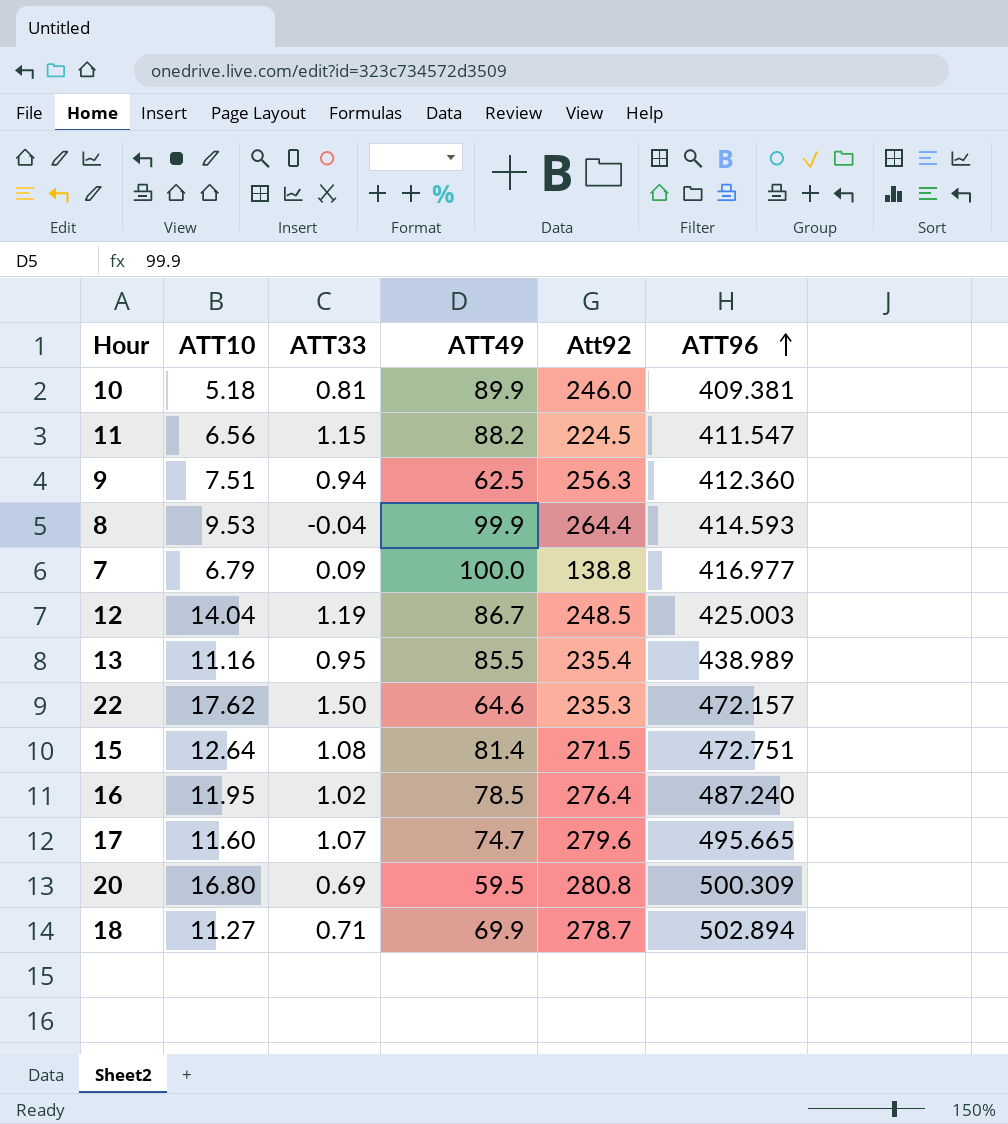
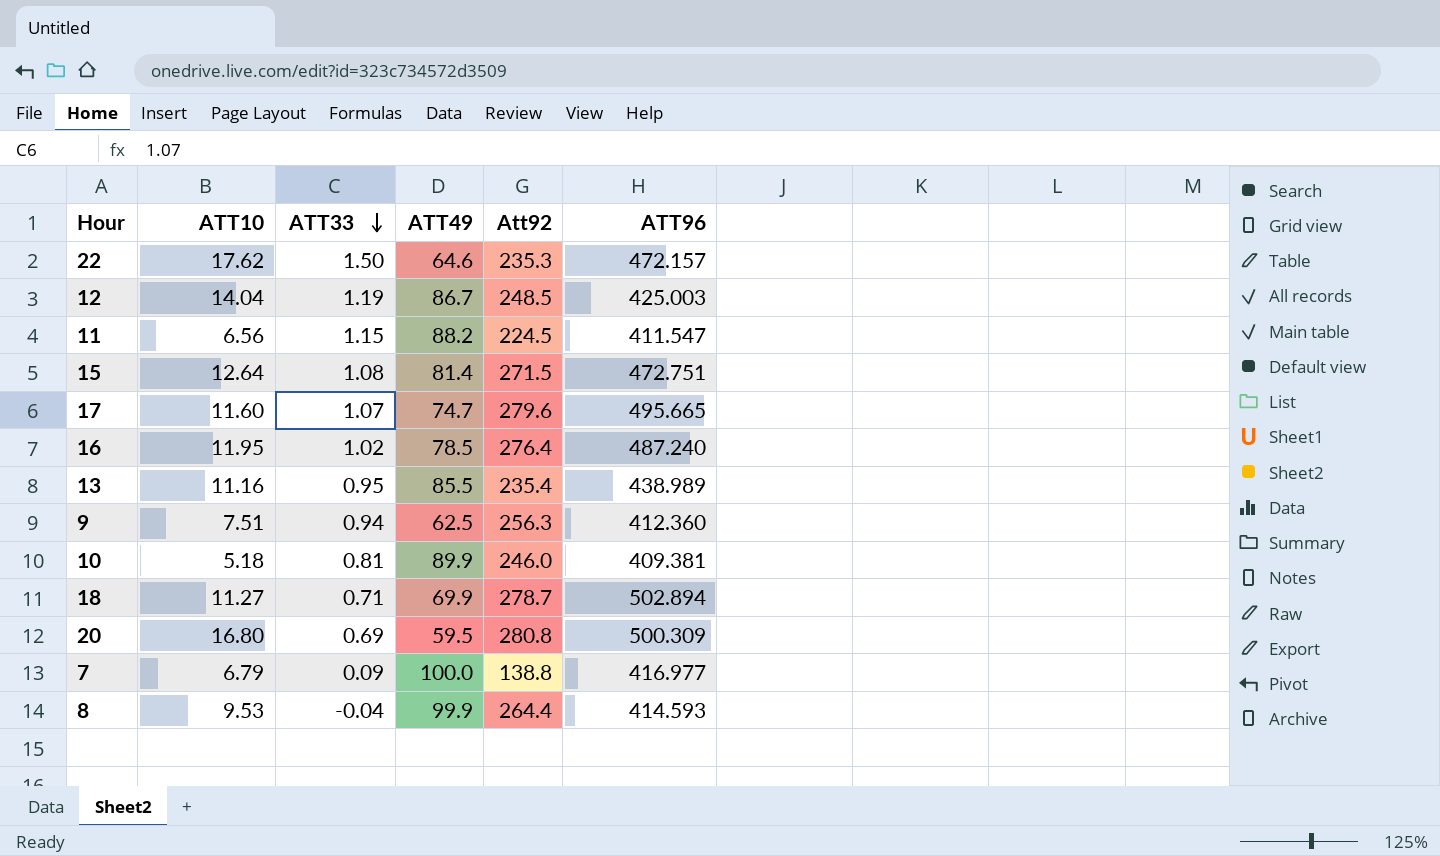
row order: ATT96 ascending -> ATT33 descending

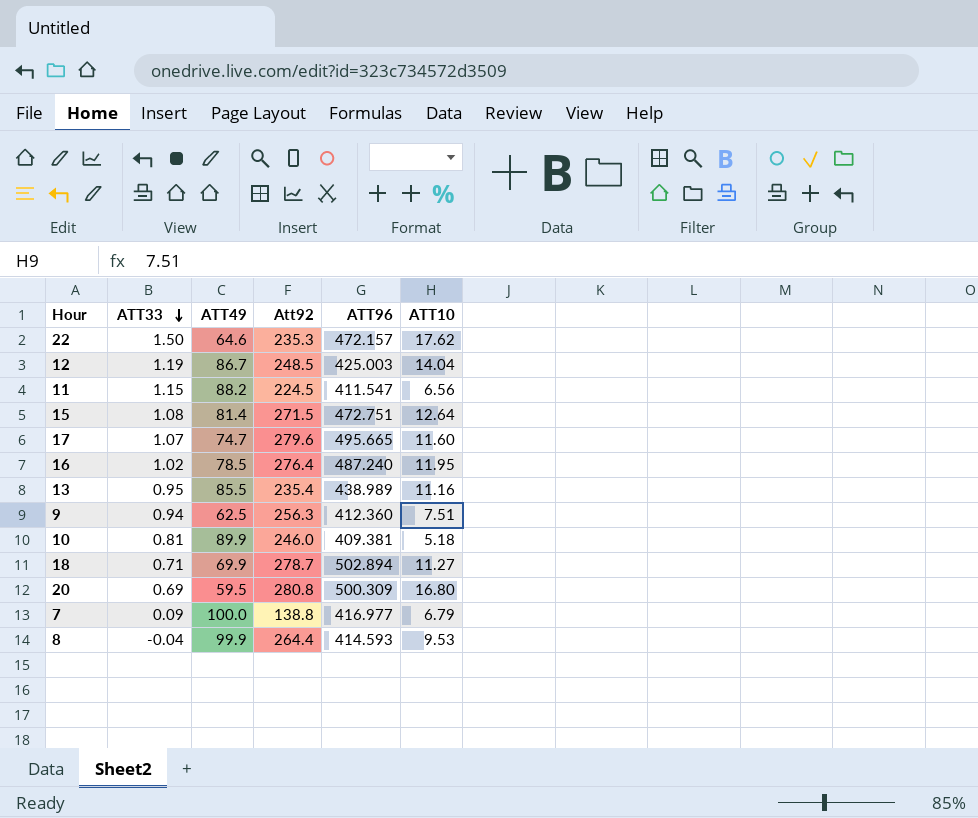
column ATT10 | position: 2 -> 6

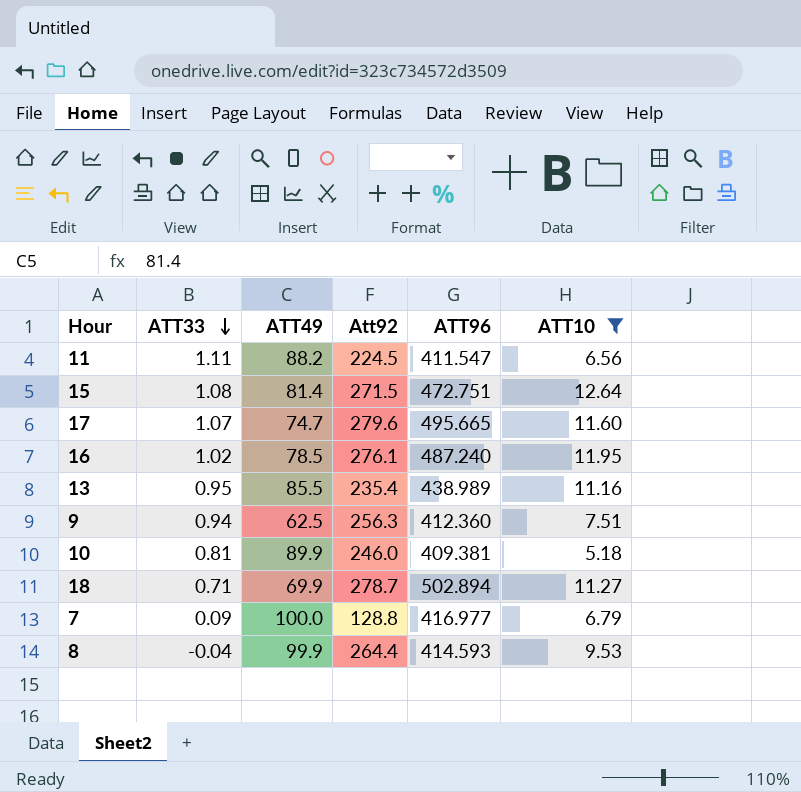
filter: none -> ATT10 <= 12.64
11 | ATT33: 1.15 -> 1.11
16 | Att92: 276.4 -> 276.1
7 | Att92: 138.8 -> 128.8

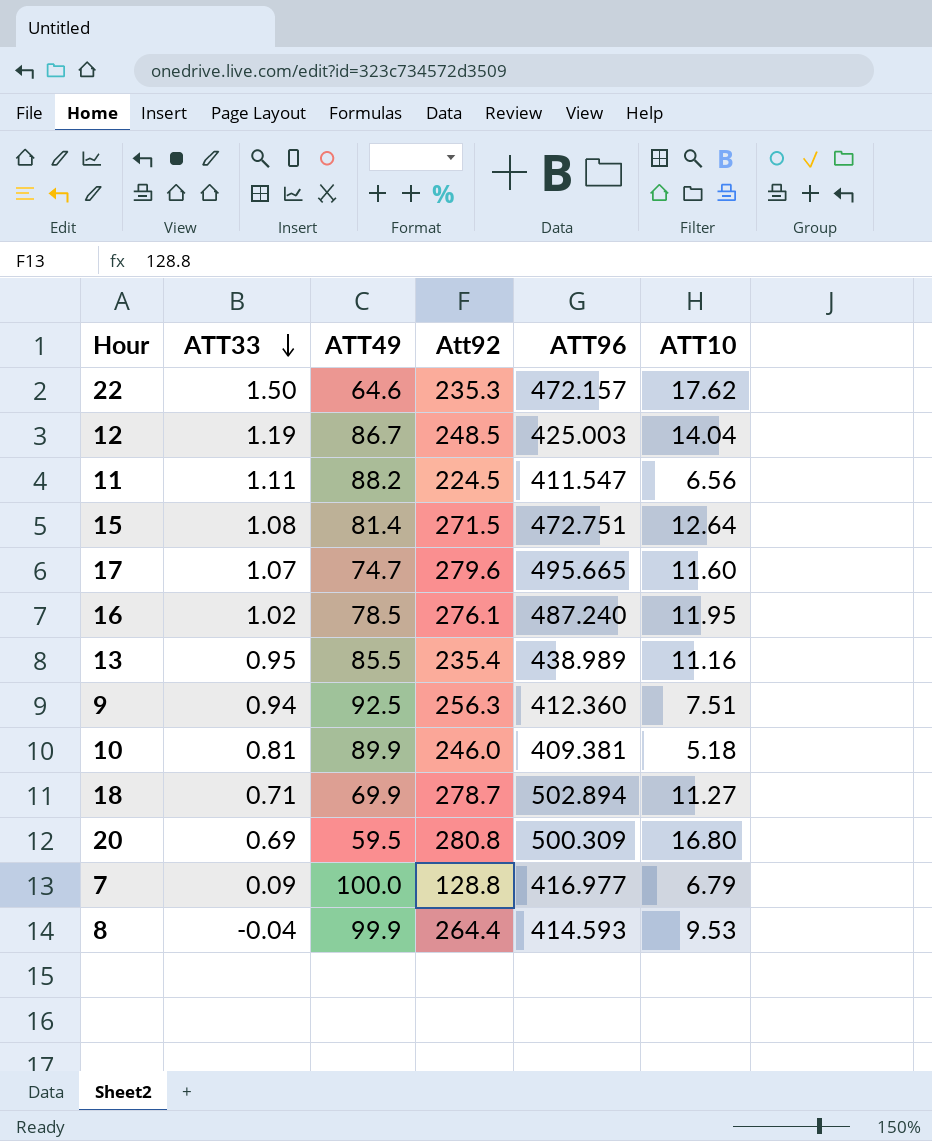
filter: ATT10 <= 12.64 -> none
9 | ATT49: 62.5 -> 92.5

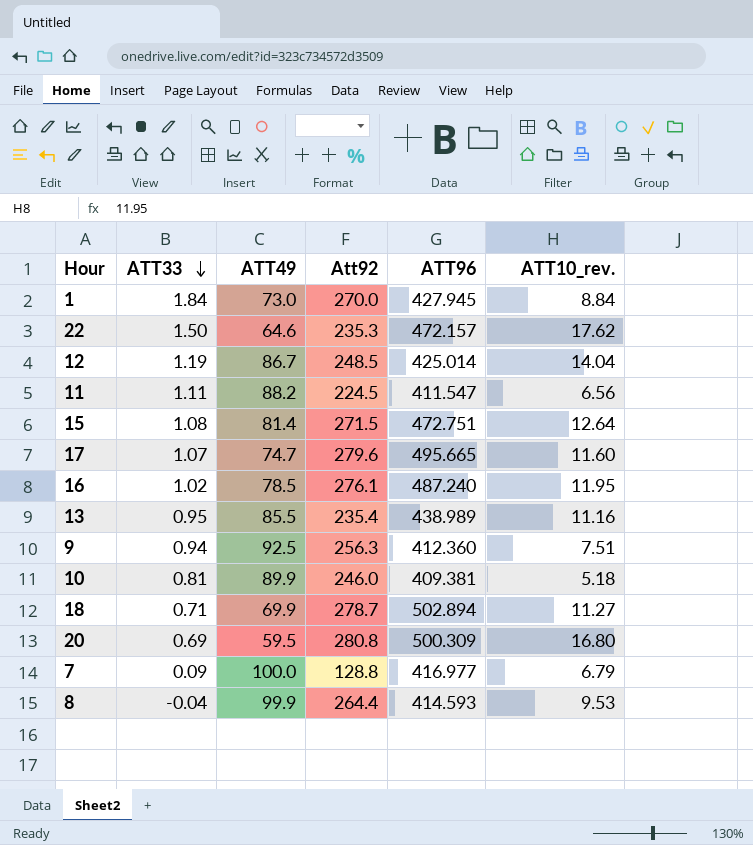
column name: ATT10 -> ATT10_rev.
row 1: none -> 1.84 | 73.0 | 270.0 | 427.945 | 8.84
12 | ATT96: 425.003 -> 425.014

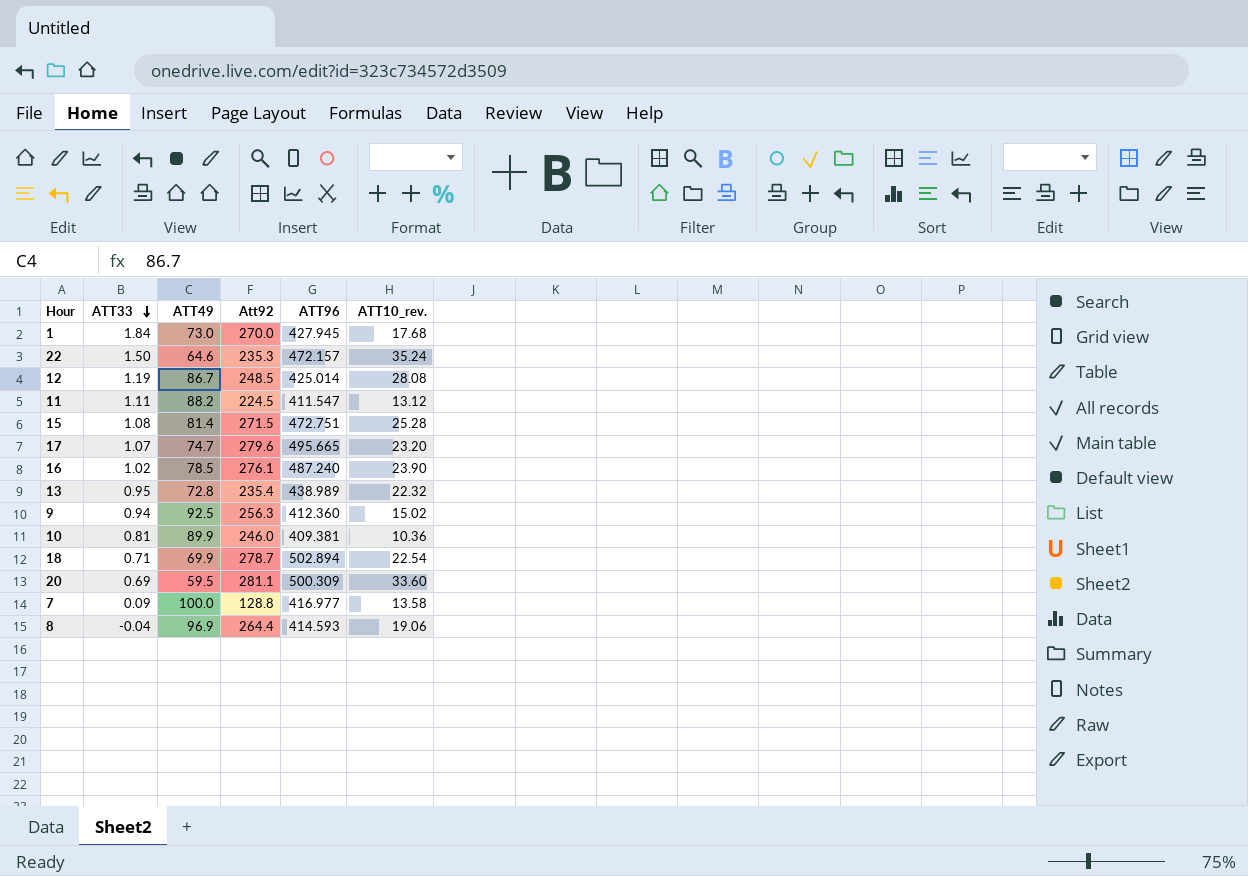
1 | ATT10_rev.: 8.84 -> 17.68
22 | ATT10_rev.: 17.62 -> 35.24
12 | ATT10_rev.: 14.04 -> 28.08
11 | ATT10_rev.: 6.56 -> 13.12
15 | ATT10_rev.: 12.64 -> 25.28
17 | ATT10_rev.: 11.60 -> 23.20
16 | ATT10_rev.: 11.95 -> 23.90
13 | ATT49: 85.5 -> 72.8
13 | ATT10_rev.: 11.16 -> 22.32
9 | ATT10_rev.: 7.51 -> 15.02
10 | ATT10_rev.: 5.18 -> 10.36
18 | ATT10_rev.: 11.27 -> 22.54
20 | Att92: 280.8 -> 281.1
20 | ATT10_rev.: 16.80 -> 33.60
7 | ATT10_rev.: 6.79 -> 13.58
8 | ATT49: 99.9 -> 96.9
8 | ATT10_rev.: 9.53 -> 19.06

